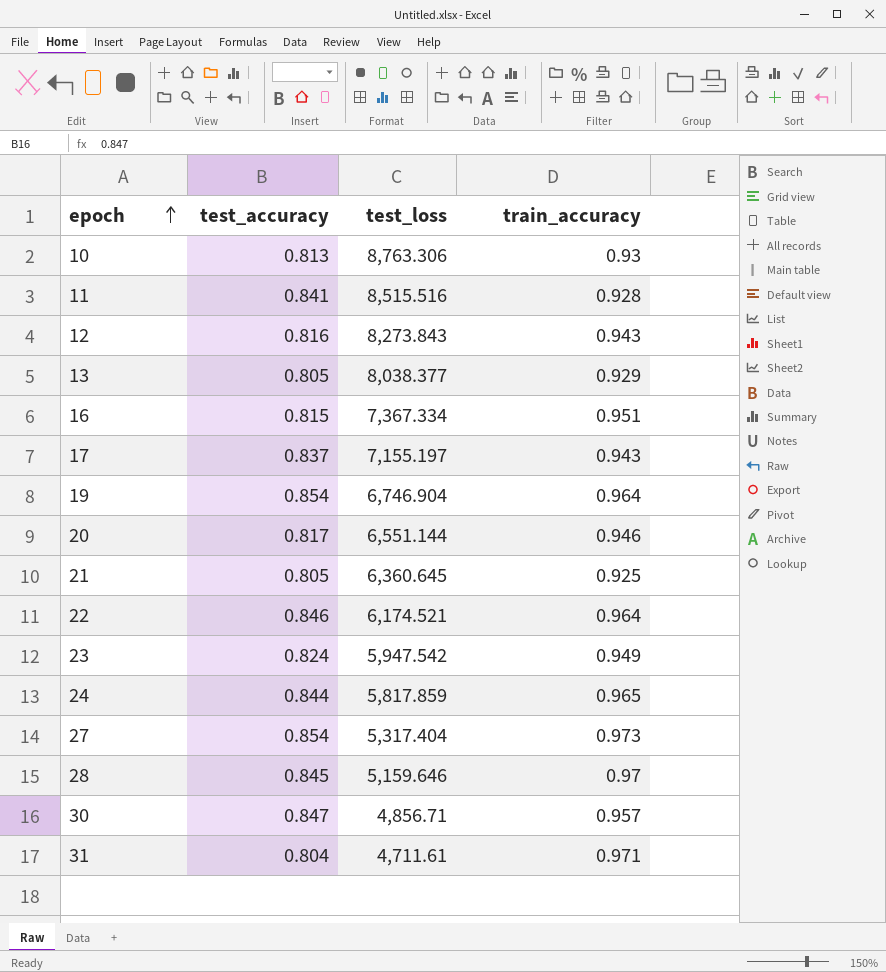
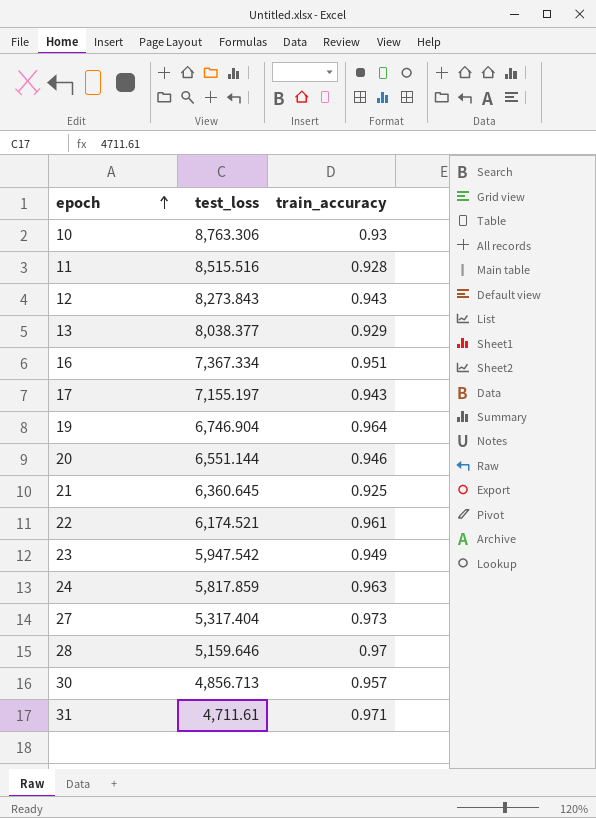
column test_accuracy | position: 2 -> none
22 | train_accuracy: 0.964 -> 0.961
24 | train_accuracy: 0.965 -> 0.963
30 | test_loss: 4,856.71 -> 4,856.713

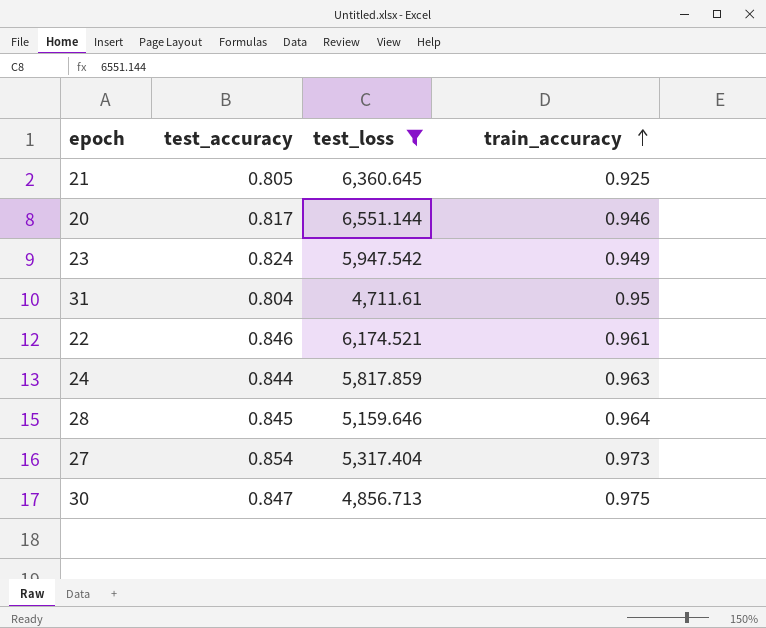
filter: none -> test_loss <= 6,551.144
row order: epoch ascending -> train_accuracy ascending
column test_accuracy | position: none -> 2
31 | train_accuracy: 0.971 -> 0.95
28 | train_accuracy: 0.97 -> 0.964
30 | train_accuracy: 0.957 -> 0.975

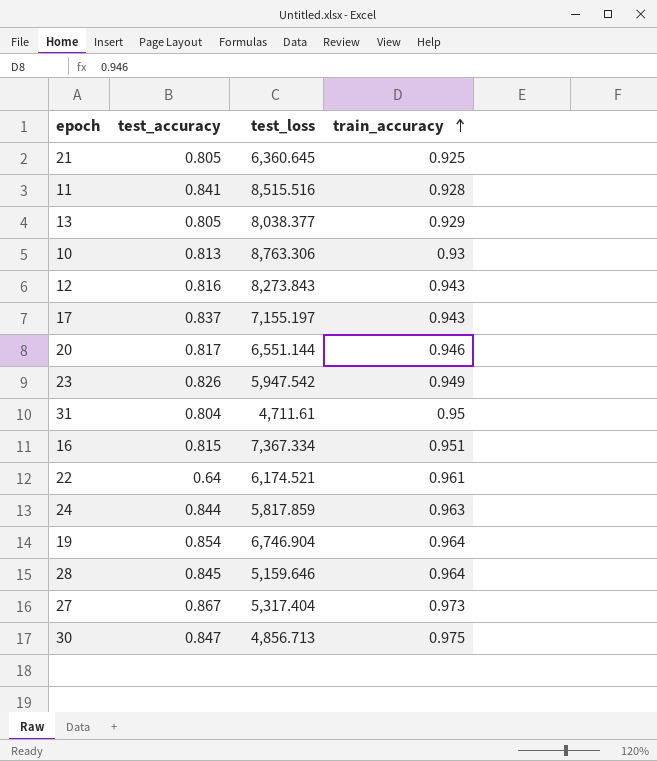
filter: test_loss <= 6,551.144 -> none
23 | test_accuracy: 0.824 -> 0.826
22 | test_accuracy: 0.846 -> 0.64
27 | test_accuracy: 0.854 -> 0.867

